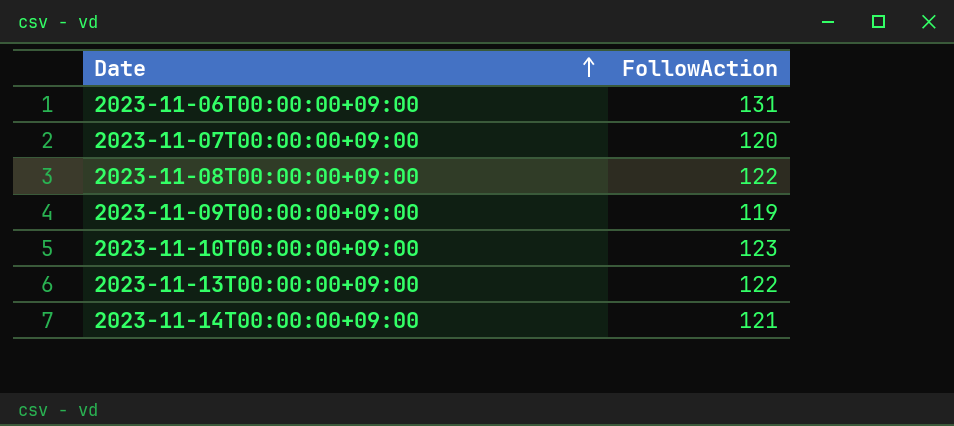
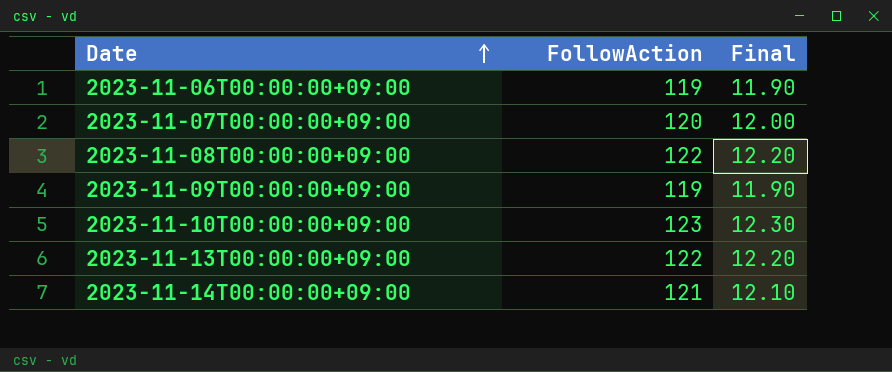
column Final | formula: none -> [FollowAction] * 0.1
2023-11-06T00:00:00+09:00 | FollowAction: 131 -> 119

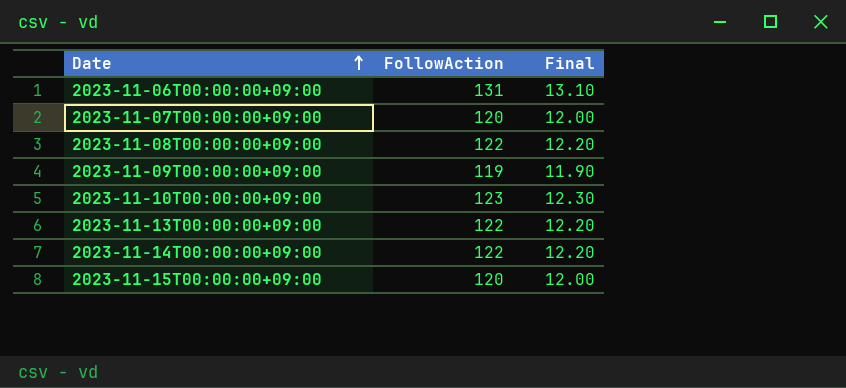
2023-11-06T00:00:00+09:00 | FollowAction: 119 -> 131
2023-11-06T00:00:00+09:00 | Final: 11.90 -> 13.10
2023-11-14T00:00:00+09:00 | FollowAction: 121 -> 122
2023-11-14T00:00:00+09:00 | Final: 12.10 -> 12.20
row 2023-11-15T00:00:00+09:00: none -> 120 | 12.00

